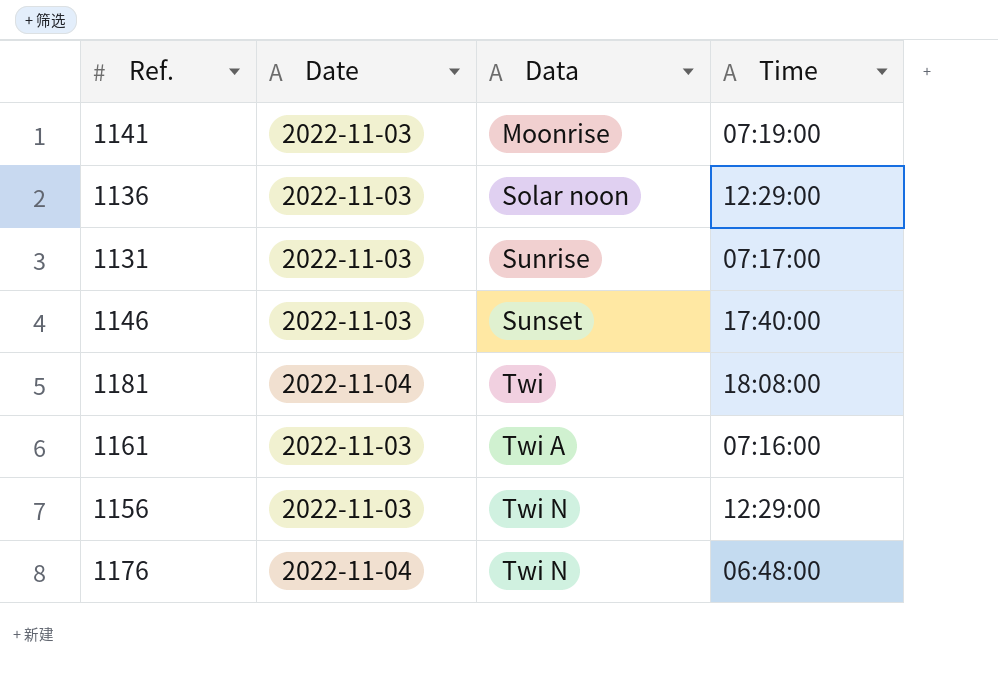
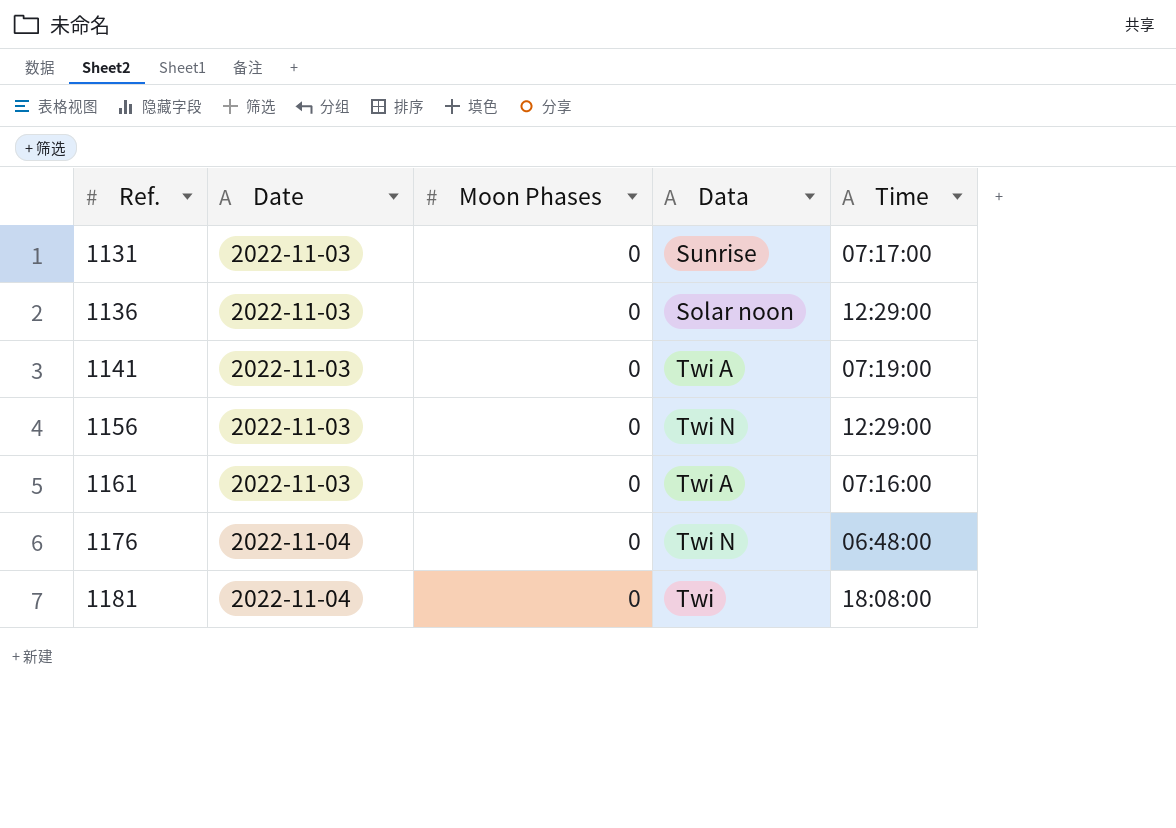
row order: Data ascending -> Ref. ascending
column Moon Phases | position: none -> 3
row 1146: 2022-11-03 | Sunset | 17:40:00 -> none
1141 | Data: Moonrise -> Twi A

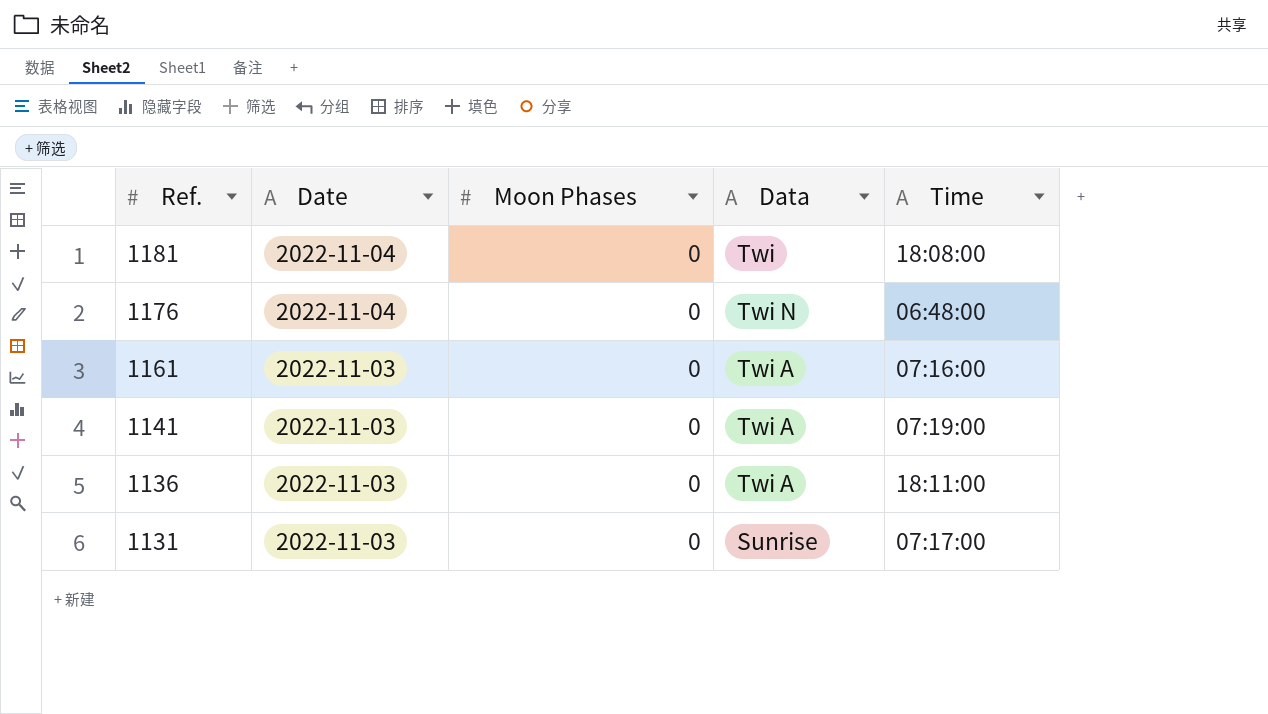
row order: Ref. ascending -> Ref. descending
row 1156: 2022-11-03 | 0 | Twi N | 12:29:00 -> none
1136 | Data: Solar noon -> Twi A
1136 | Time: 12:29:00 -> 18:11:00

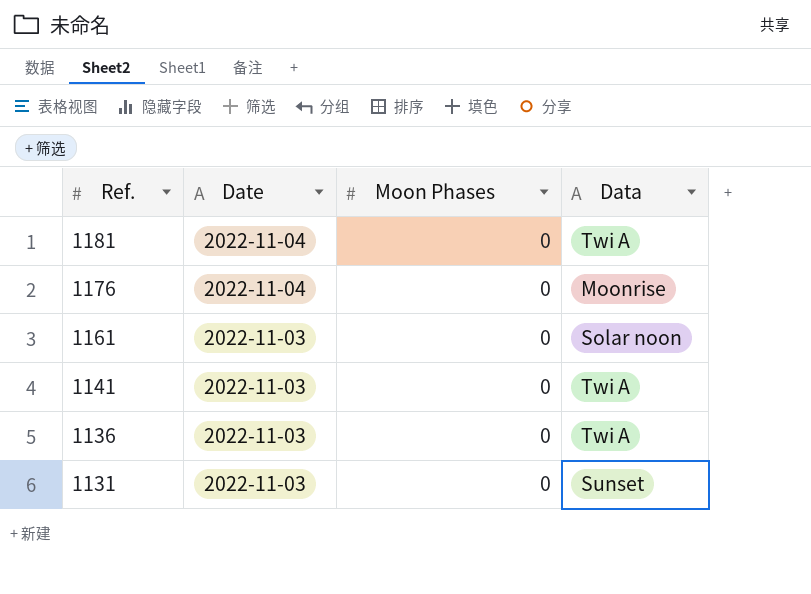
column Time | position: 5 -> none
1181 | Data: Twi -> Twi A
1176 | Data: Twi N -> Moonrise
1161 | Data: Twi A -> Solar noon
1131 | Data: Sunrise -> Sunset

